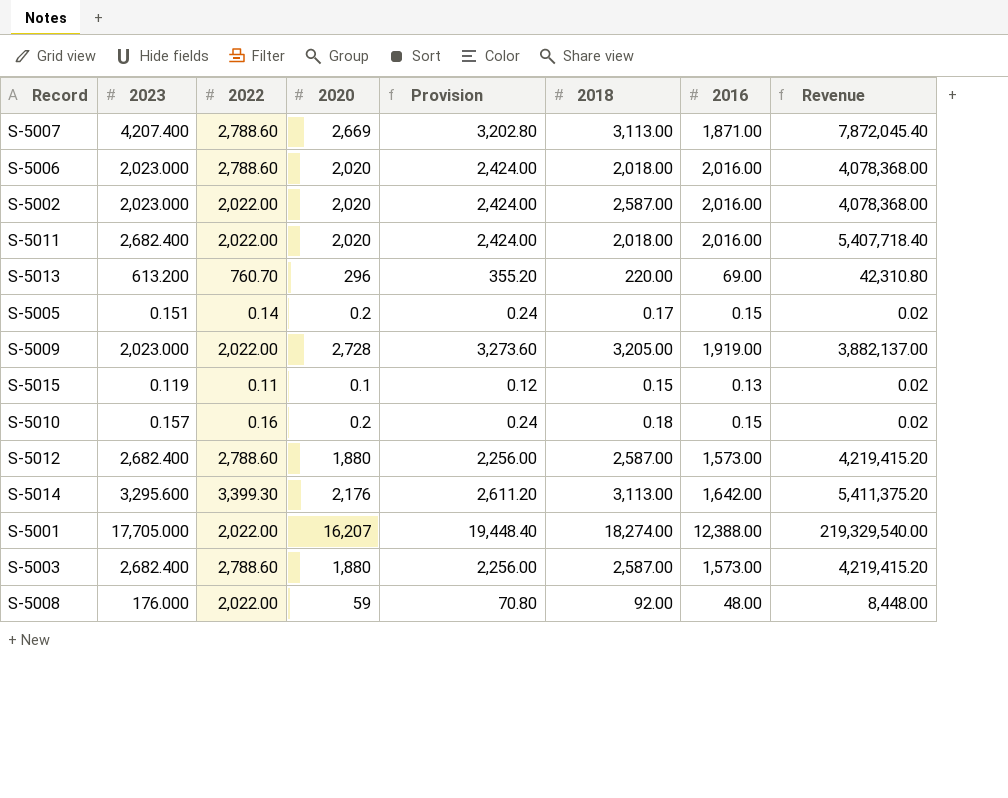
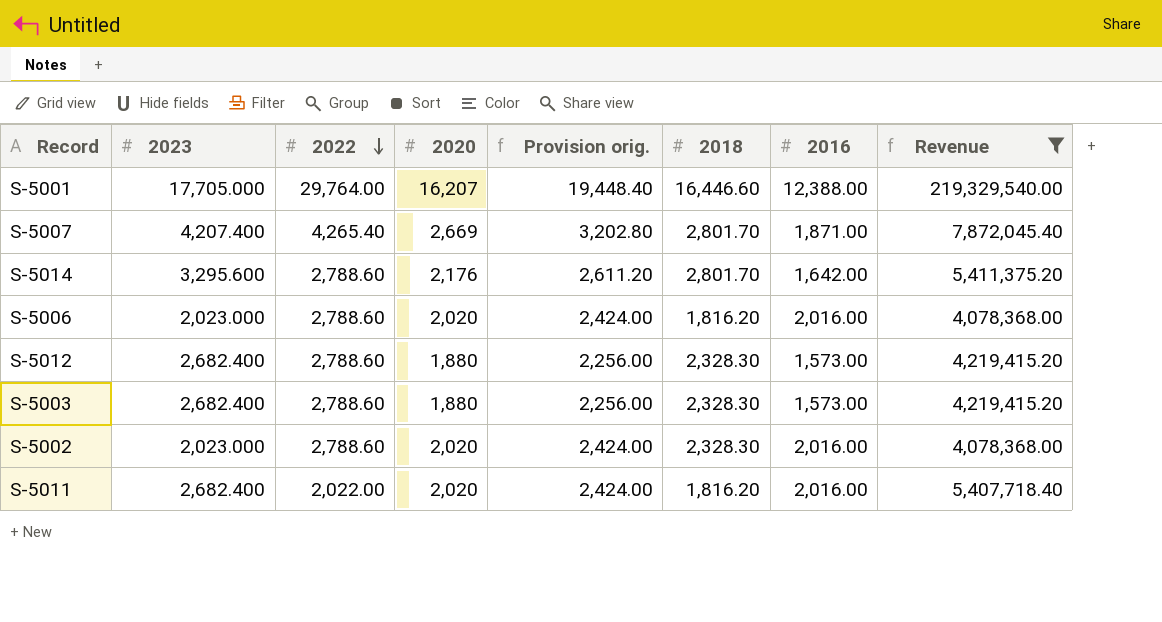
filter: none -> Revenue >= 4,078,368.00
row order: none -> 2022 descending
column name: Provision -> Provision orig.
S-5001 | 2022: 2,022.00 -> 29,764.00
S-5001 | 2018: 18,274.00 -> 16,446.60
S-5007 | 2022: 2,788.60 -> 4,265.40
S-5007 | 2018: 3,113.00 -> 2,801.70
S-5014 | 2022: 3,399.30 -> 2,788.60
S-5014 | 2018: 3,113.00 -> 2,801.70
S-5006 | 2018: 2,018.00 -> 1,816.20
S-5012 | 2018: 2,587.00 -> 2,328.30
S-5003 | 2018: 2,587.00 -> 2,328.30
S-5002 | 2022: 2,022.00 -> 2,788.60
S-5002 | 2018: 2,587.00 -> 2,328.30
S-5011 | 2018: 2,018.00 -> 1,816.20

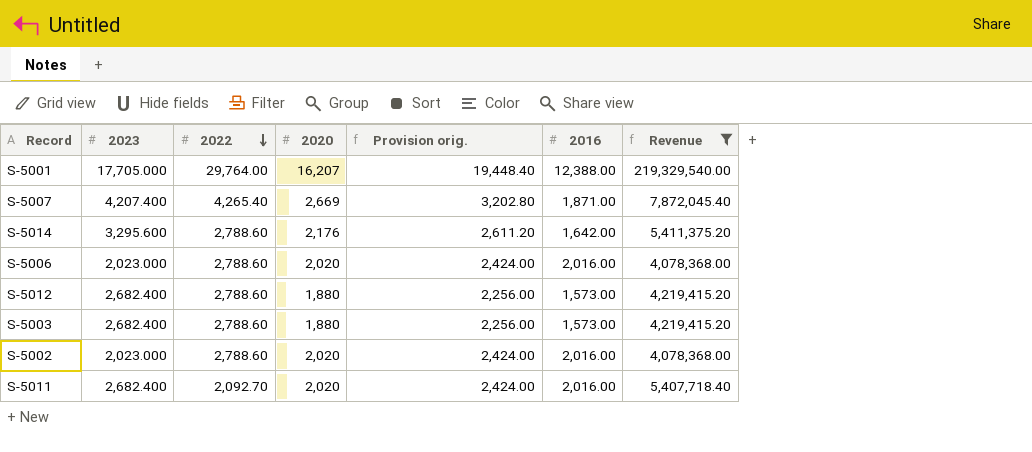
column 2018 | position: 6 -> none
S-5011 | 2022: 2,022.00 -> 2,092.70

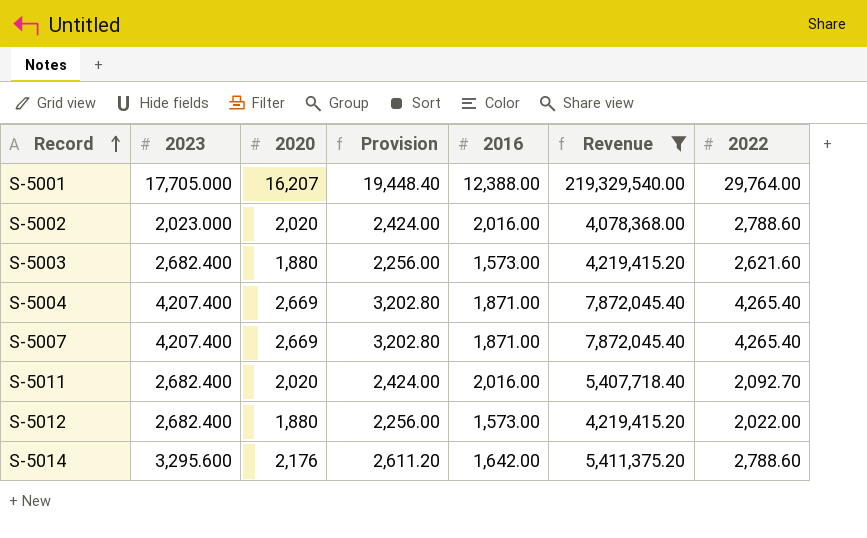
row order: 2022 descending -> Record ascending
column name: Provision orig. -> Provision
column 2022 | position: 3 -> 7
row S-5006: 2,023.000 | 2,788.60 | 2,020 | 2,424.00 | 2,016.00 | 4,078,368.00 -> none
S-5003 | 2022: 2,788.60 -> 2,621.60
row S-5004: none -> 4,207.400 | 2,669 | 3,202.80 | 1,871.00 | 7,872,045.40 | 4,265.40
S-5012 | 2022: 2,788.60 -> 2,022.00

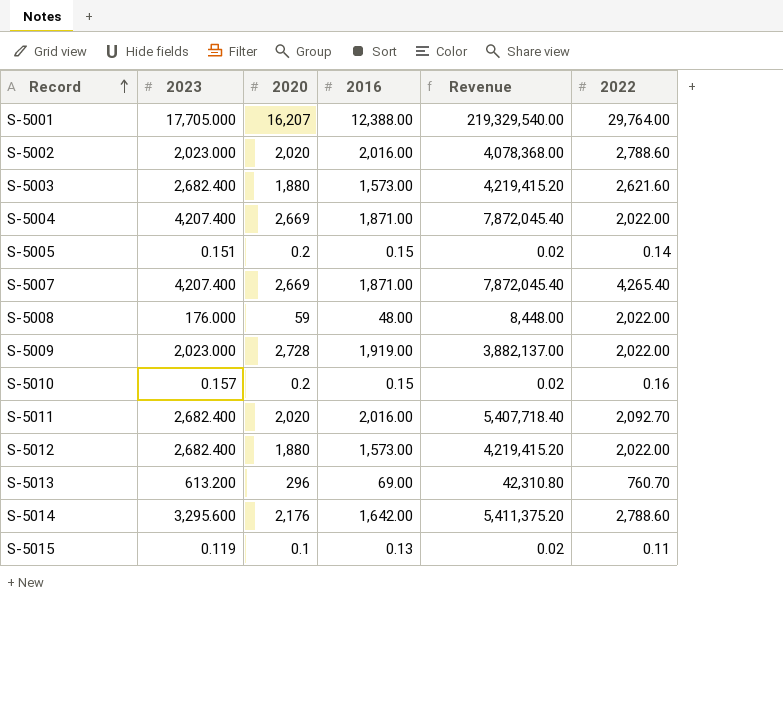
filter: Revenue >= 4,078,368.00 -> none
column Provision | formula: [2020] * 1.2 -> none
S-5004 | 2022: 4,265.40 -> 2,022.00

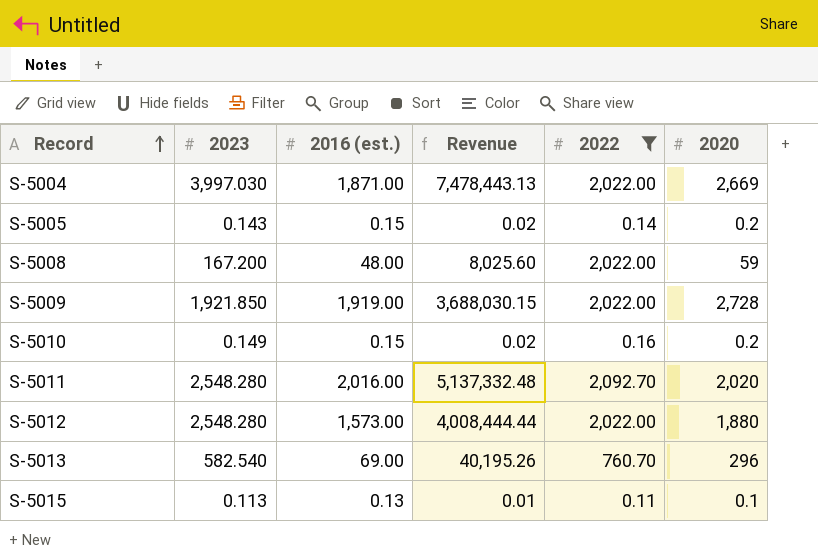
filter: none -> 2022 <= 2,092.70
column name: 2016 -> 2016 (est.)
column 2020 | position: 3 -> 6
S-5004 | 2023: 4,207.400 -> 3,997.030
S-5004 | Revenue: 7,872,045.40 -> 7,478,443.13
S-5005 | 2023: 0.151 -> 0.143
S-5008 | 2023: 176.000 -> 167.200
S-5008 | Revenue: 8,448.00 -> 8,025.60
S-5009 | 2023: 2,023.000 -> 1,921.850
S-5009 | Revenue: 3,882,137.00 -> 3,688,030.15
S-5010 | 2023: 0.157 -> 0.149
S-5011 | 2023: 2,682.400 -> 2,548.280
S-5011 | Revenue: 5,407,718.40 -> 5,137,332.48
S-5012 | 2023: 2,682.400 -> 2,548.280
S-5012 | Revenue: 4,219,415.20 -> 4,008,444.44
S-5013 | 2023: 613.200 -> 582.540
S-5013 | Revenue: 42,310.80 -> 40,195.26
S-5015 | 2023: 0.119 -> 0.113
S-5015 | Revenue: 0.02 -> 0.01

